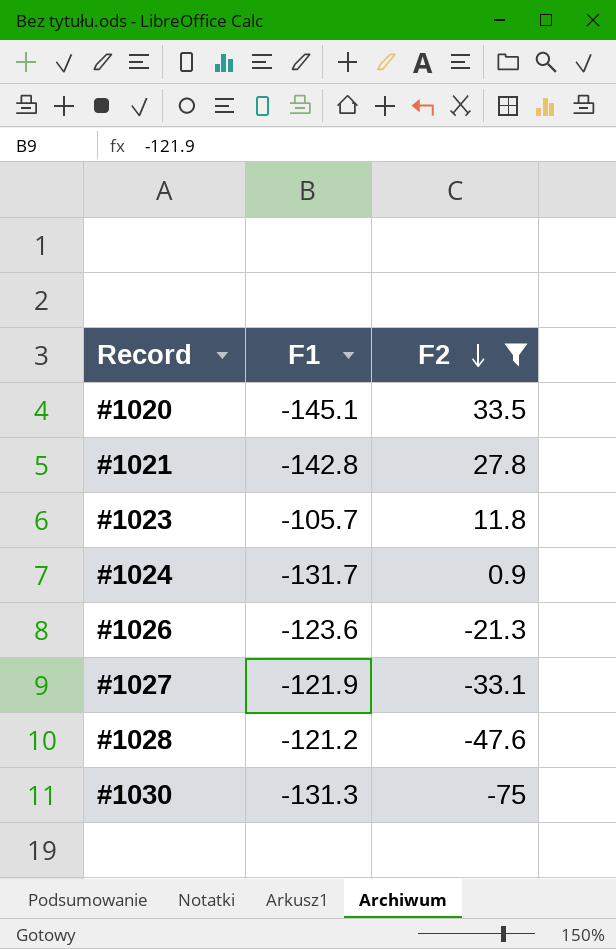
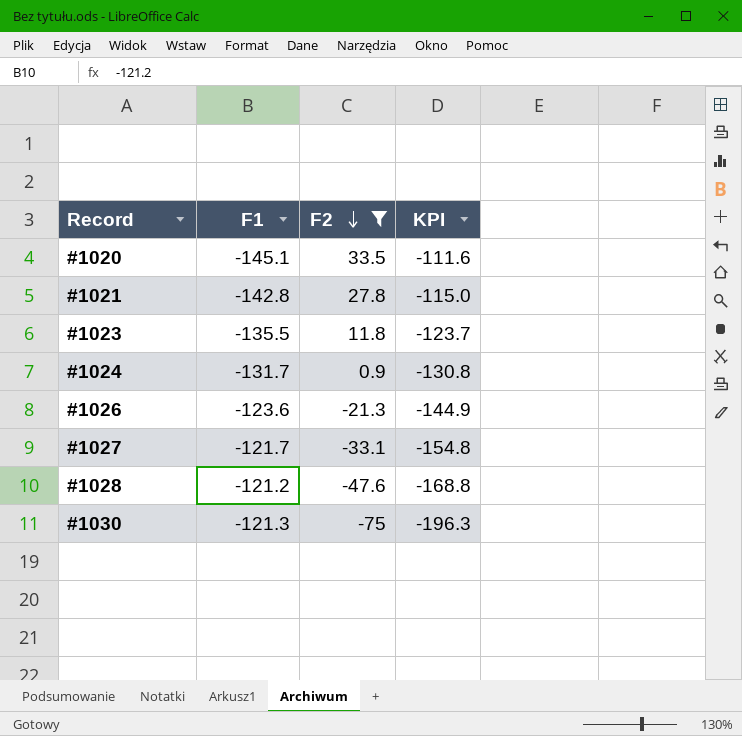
column KPI | formula: none -> [F1] + [F2]
#1023 | F1: -105.7 -> -135.5
#1027 | F1: -121.9 -> -121.7
#1030 | F1: -131.3 -> -121.3

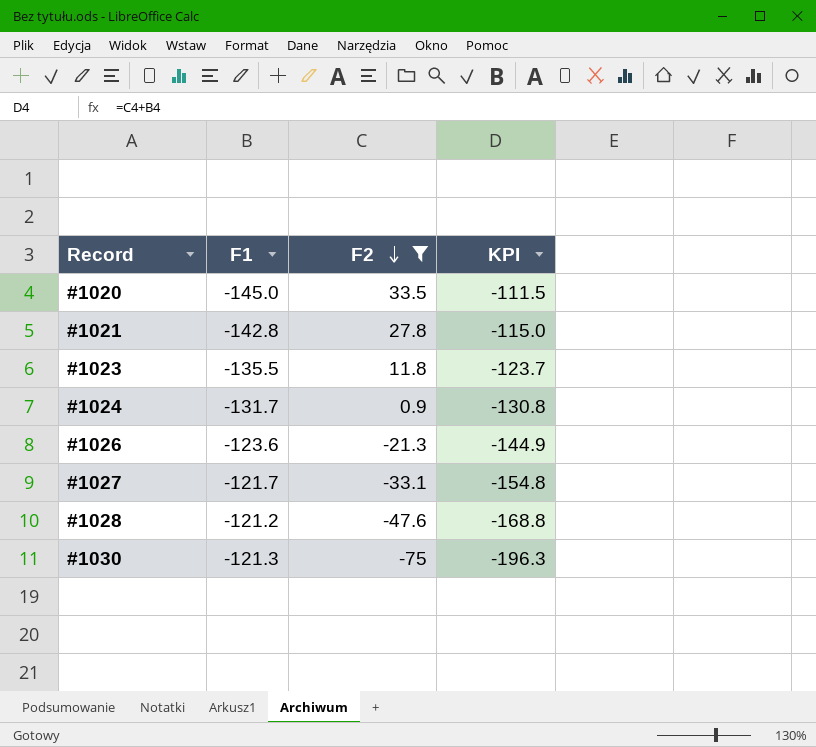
#1020 | F1: -145.1 -> -145.0
#1020 | KPI: -111.6 -> -111.5

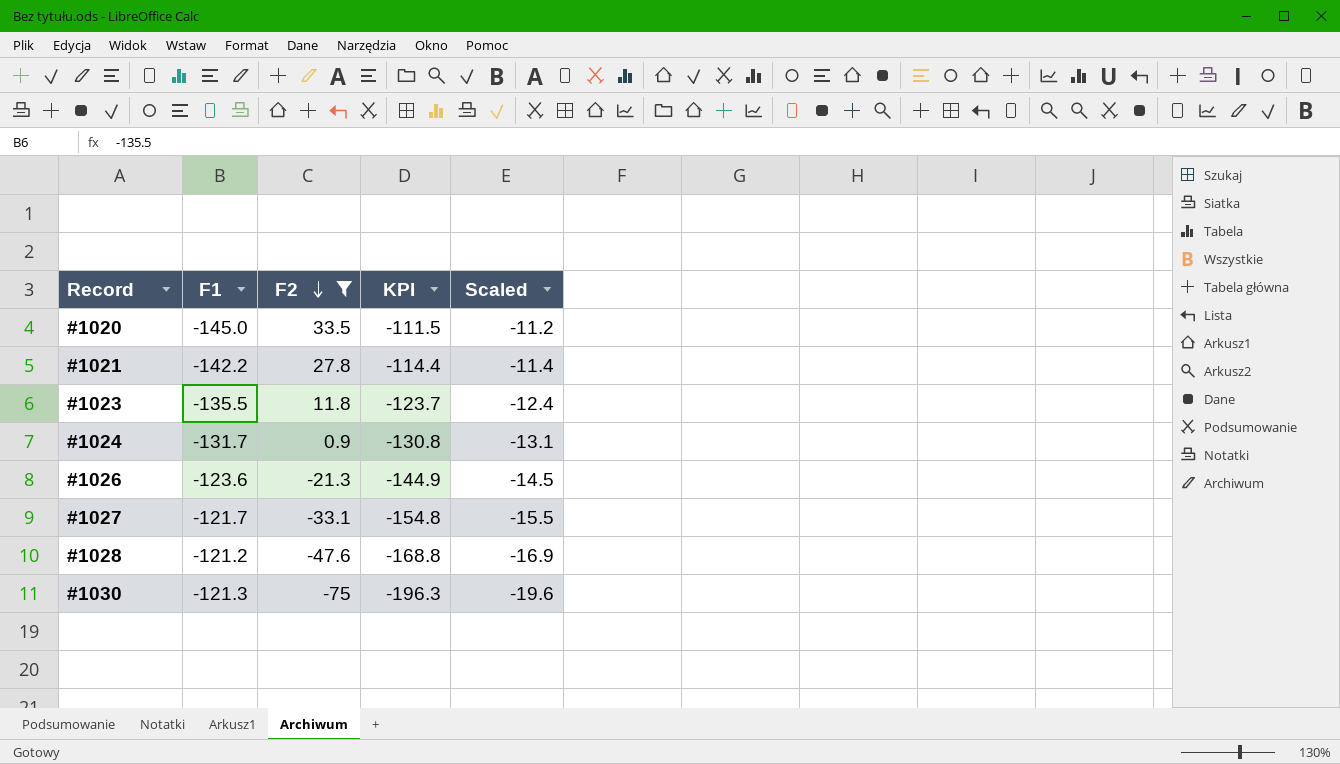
column Scaled | formula: none -> [KPI] * 0.1
#1021 | F1: -142.8 -> -142.2
#1021 | KPI: -115.0 -> -114.4

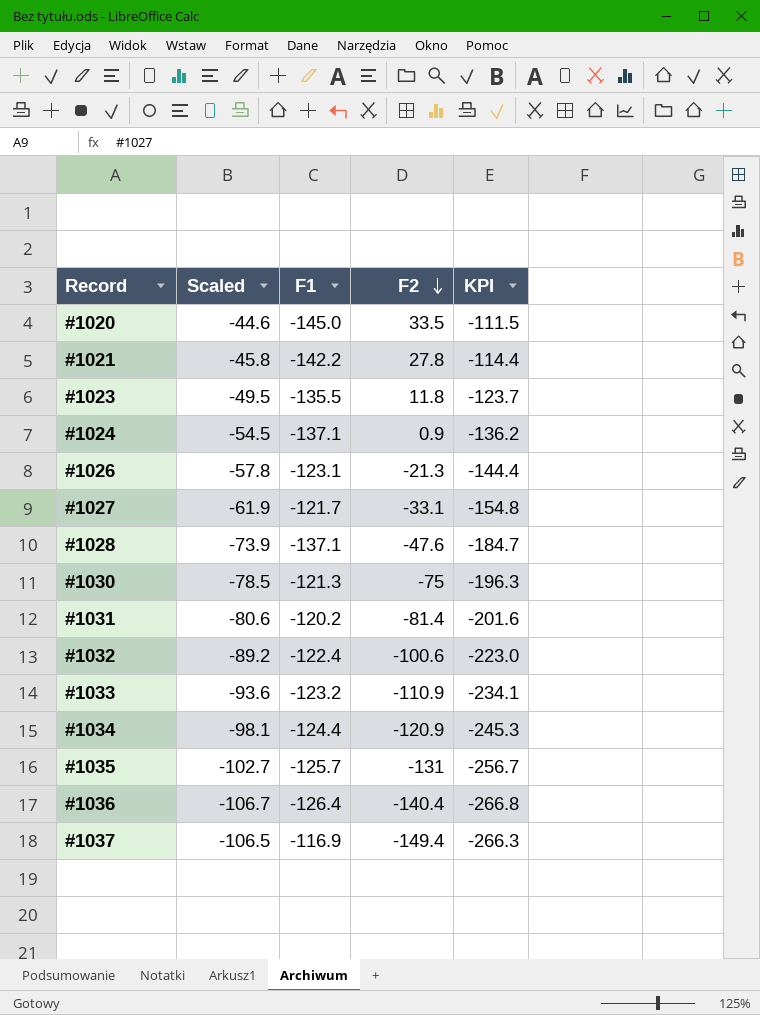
filter: F2 >= -75 -> none
column Scaled | formula: [KPI] * 0.1 -> [KPI] * 0.4
column Scaled | position: 5 -> 2
#1024 | F1: -131.7 -> -137.1
#1024 | KPI: -130.8 -> -136.2
#1026 | F1: -123.6 -> -123.1
#1026 | KPI: -144.9 -> -144.4
#1028 | F1: -121.2 -> -137.1
#1028 | KPI: -168.8 -> -184.7

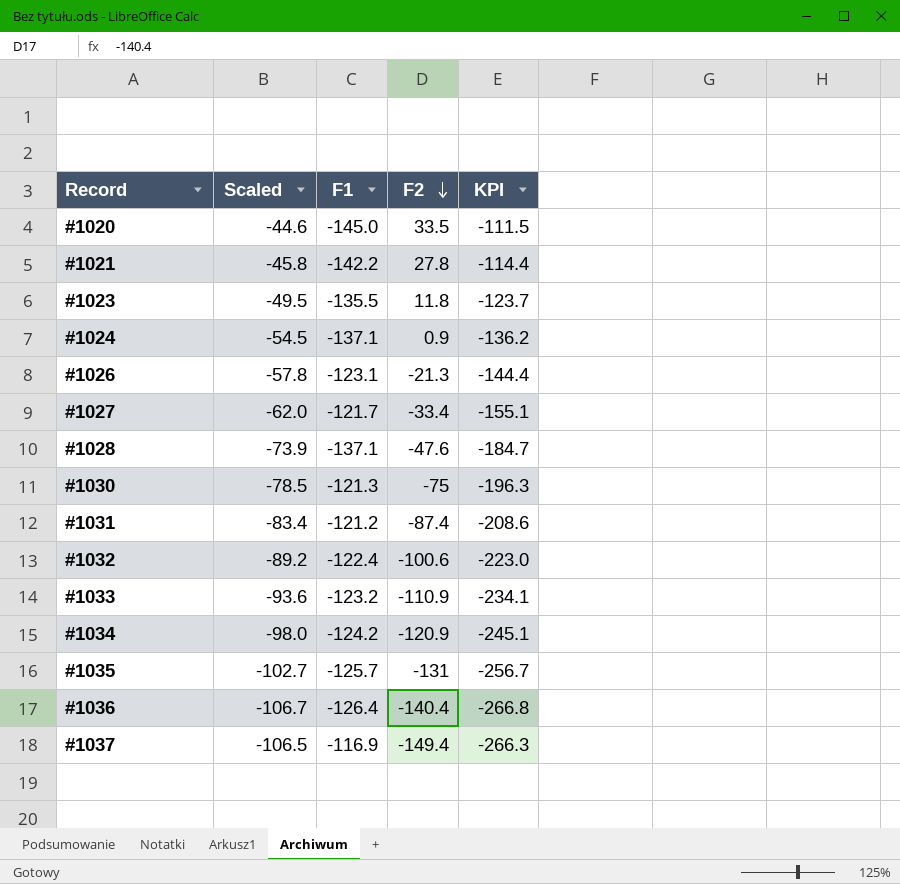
#1027 | Scaled: -61.9 -> -62.0
#1027 | F2: -33.1 -> -33.4
#1027 | KPI: -154.8 -> -155.1
#1031 | Scaled: -80.6 -> -83.4
#1031 | F1: -120.2 -> -121.2
#1031 | F2: -81.4 -> -87.4
#1031 | KPI: -201.6 -> -208.6
#1034 | Scaled: -98.1 -> -98.0
#1034 | F1: -124.4 -> -124.2
#1034 | KPI: -245.3 -> -245.1

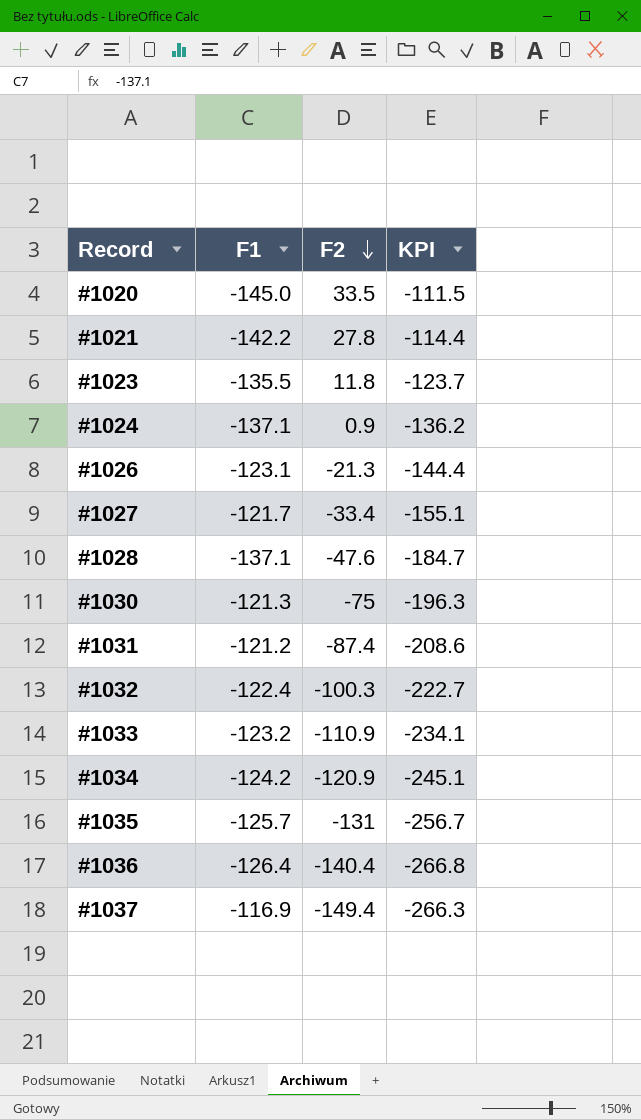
column Scaled | formula: [KPI] * 0.4 -> none
#1032 | F2: -100.6 -> -100.3
#1032 | KPI: -223.0 -> -222.7

